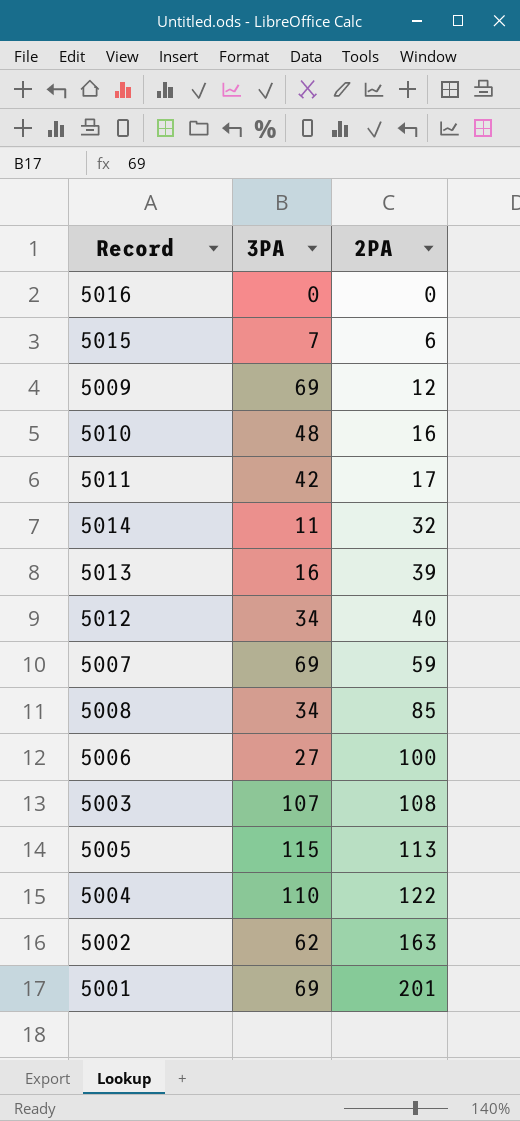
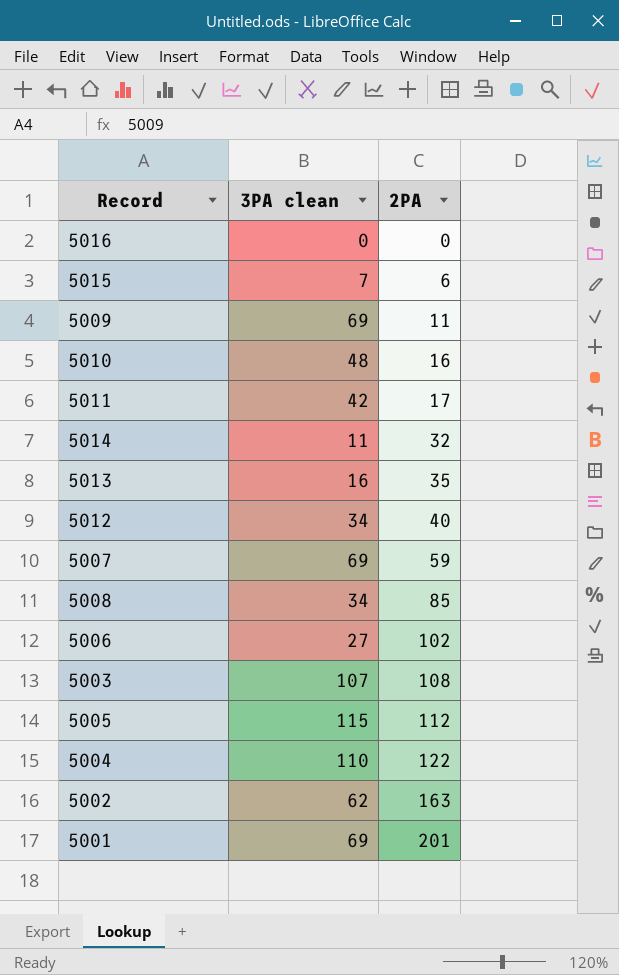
column name: 3PA -> 3PA clean
5009 | 2PA: 12 -> 11
5013 | 2PA: 39 -> 35
5006 | 2PA: 100 -> 102
5005 | 2PA: 113 -> 112

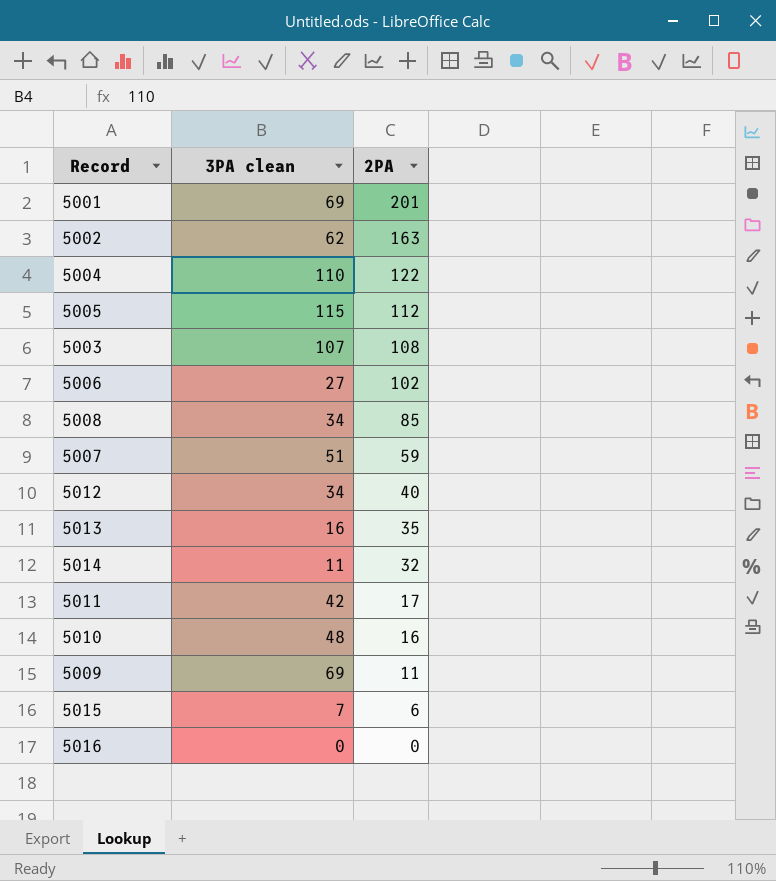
row order: 2PA ascending -> 2PA descending
5007 | 3PA clean: 69 -> 51

